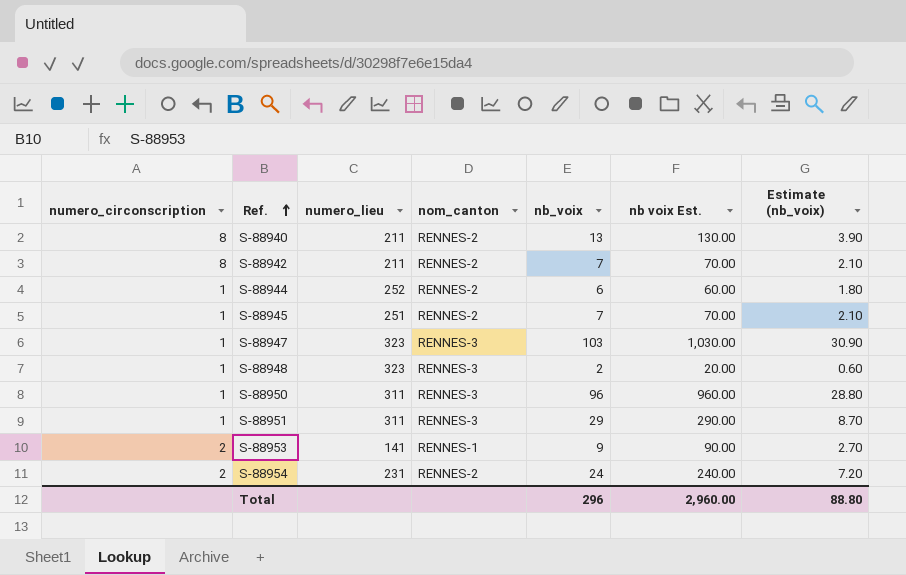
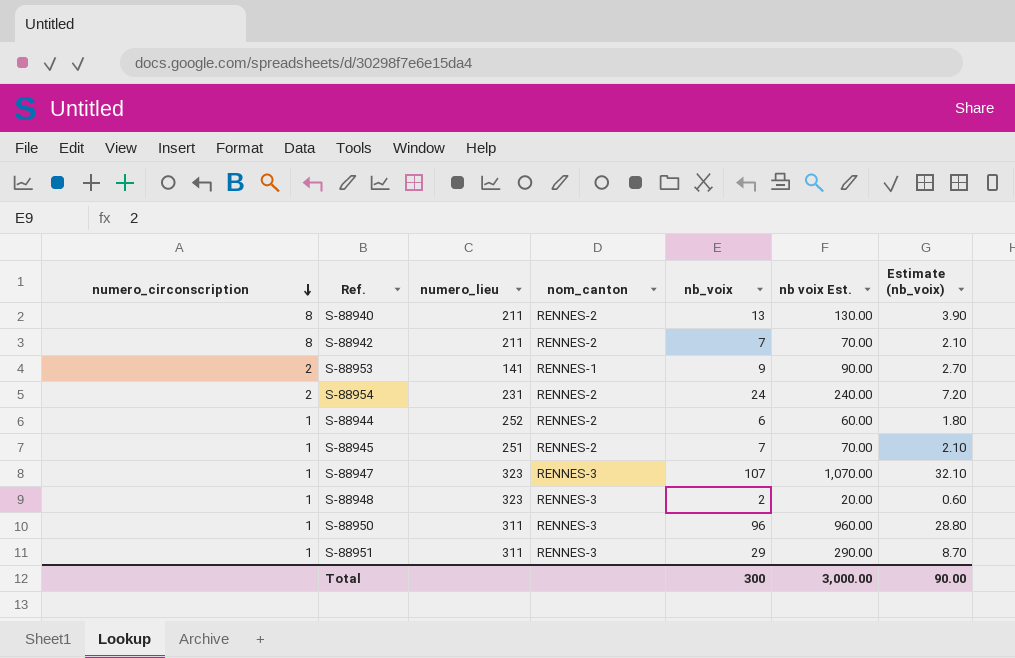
row order: Ref. ascending -> numero_circonscription descending
S-88947 | nb_voix: 103 -> 107
S-88947 | nb voix Est.: 1,030.00 -> 1,070.00
S-88947 | Estimate (nb_voix): 30.90 -> 32.10
Total | nb_voix: 296 -> 300
Total | nb voix Est.: 2,960.00 -> 3,000.00
Total | Estimate (nb_voix): 88.80 -> 90.00

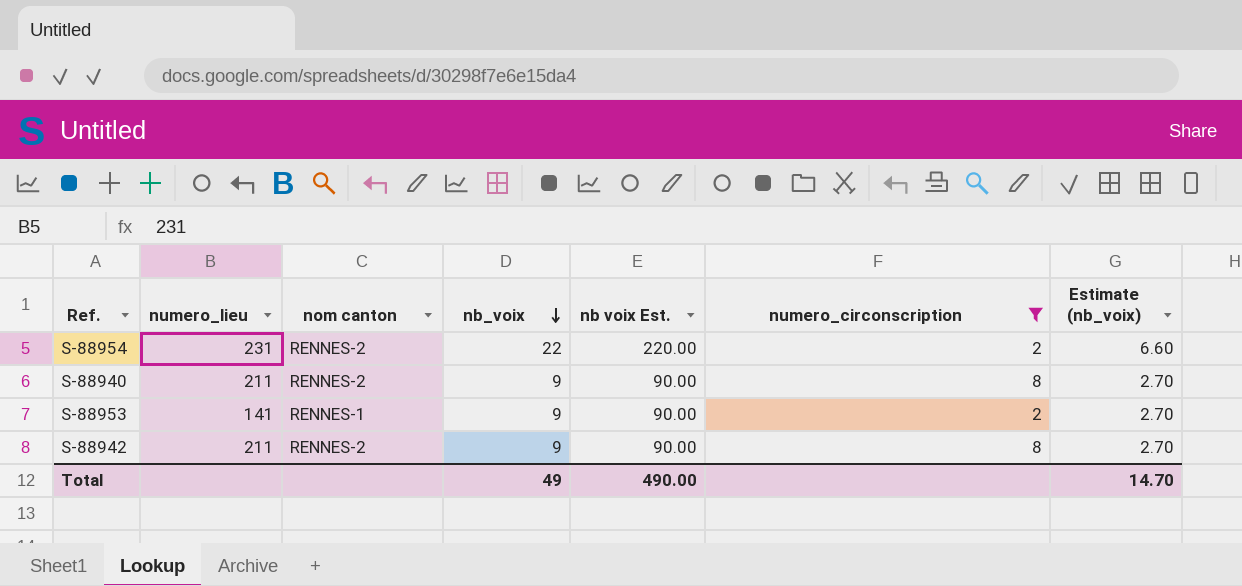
filter: none -> numero_circonscription != 1
row order: numero_circonscription descending -> nb_voix descending
column name: nom_canton -> nom canton
column numero_circonscription | position: 1 -> 6
S-88954 | nb_voix: 24 -> 22
S-88954 | nb voix Est.: 240.00 -> 220.00
S-88954 | Estimate (nb_voix): 7.20 -> 6.60
S-88940 | nb_voix: 13 -> 9
S-88940 | nb voix Est.: 130.00 -> 90.00
S-88940 | Estimate (nb_voix): 3.90 -> 2.70
S-88942 | nb_voix: 7 -> 9
S-88942 | nb voix Est.: 70.00 -> 90.00
S-88942 | Estimate (nb_voix): 2.10 -> 2.70
Total | nb_voix: 300 -> 49
Total | nb voix Est.: 3,000.00 -> 490.00
Total | Estimate (nb_voix): 90.00 -> 14.70

